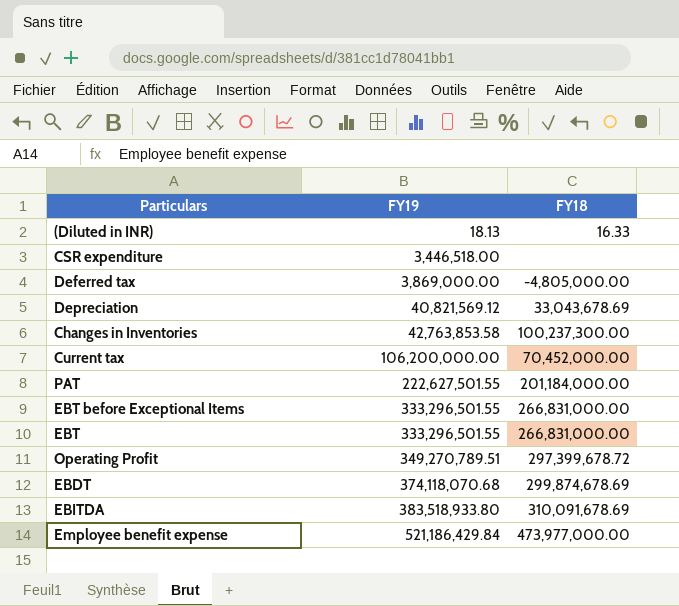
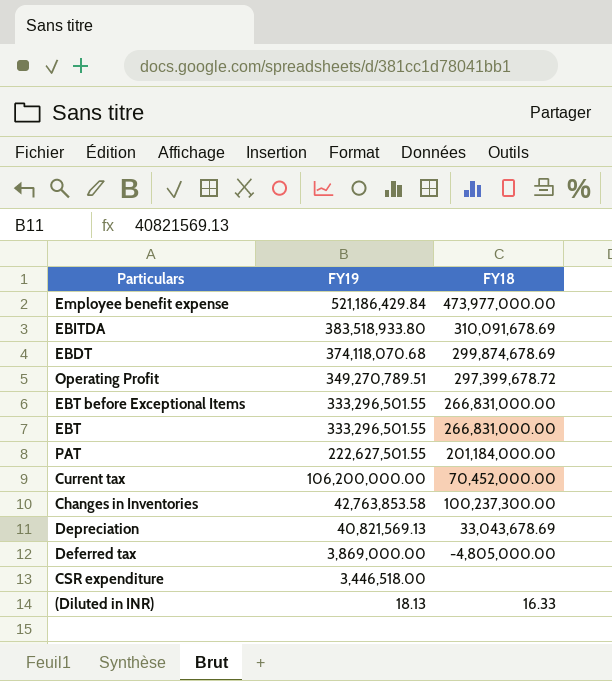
row order: FY19 ascending -> FY19 descending
Depreciation | FY19: 40,821,569.12 -> 40,821,569.13

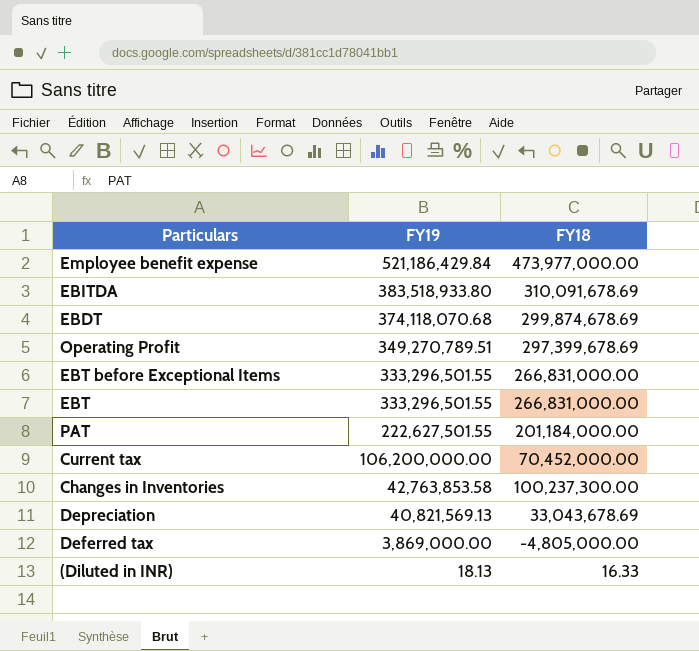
row CSR expenditure: 3,446,518.00 | none -> none
Operating Profit | FY18: 297,399,678.72 -> 297,399,678.69

